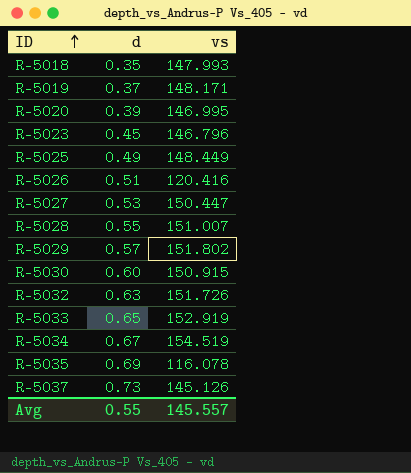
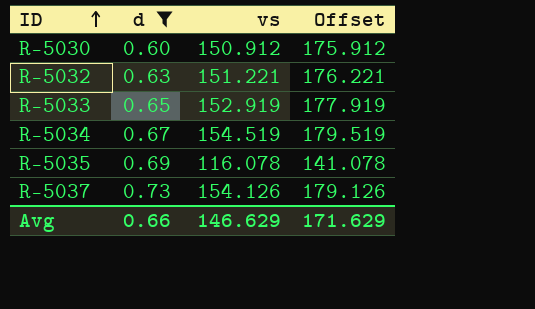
filter: none -> d >= 0.60
column Offset | formula: none -> [vs] + 25
R-5030 | vs: 150.915 -> 150.912
R-5032 | vs: 151.726 -> 151.221
R-5037 | vs: 145.126 -> 154.126
Avg | d: 0.55 -> 0.66
Avg | vs: 145.557 -> 146.629

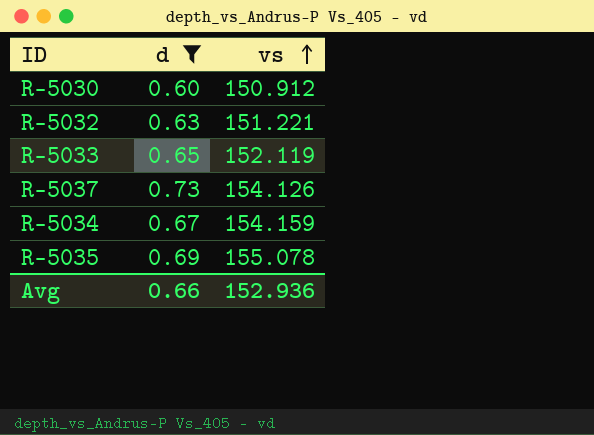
row order: ID ascending -> vs ascending
column Offset | formula: [vs] + 25 -> none
R-5033 | vs: 152.919 -> 152.119
R-5034 | vs: 154.519 -> 154.159
R-5035 | vs: 116.078 -> 155.078
Avg | vs: 146.629 -> 152.936

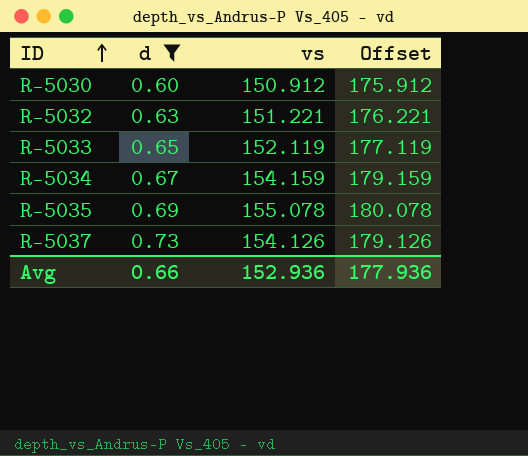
row order: vs ascending -> ID ascending
column Offset | formula: none -> [vs] + 25

